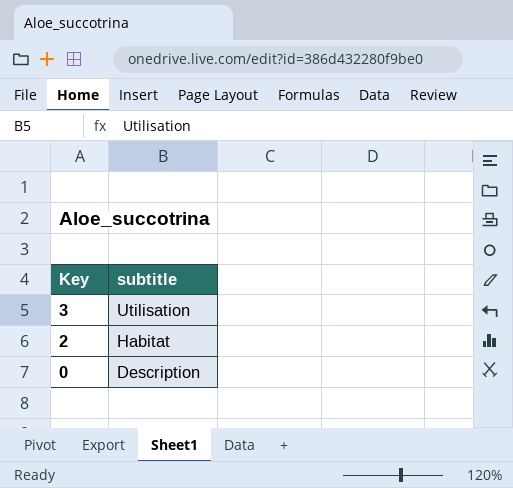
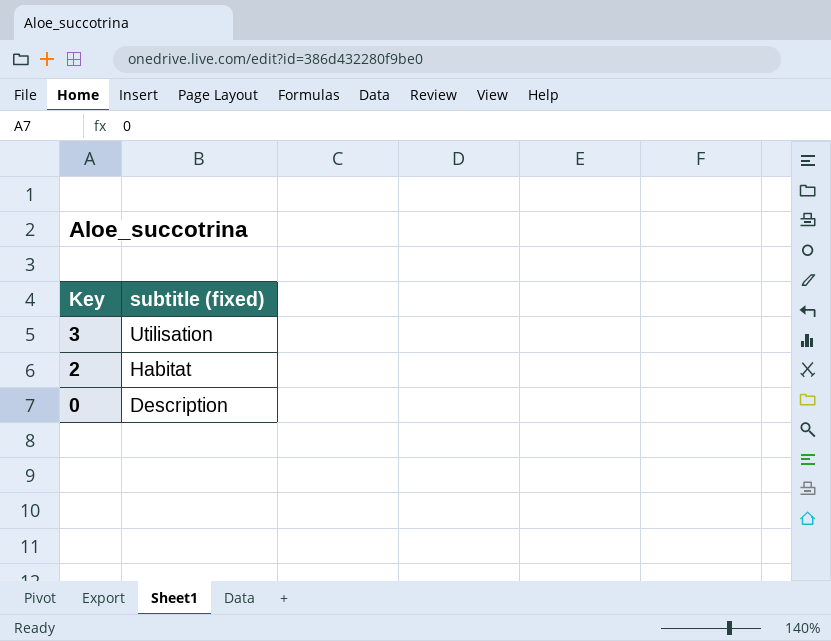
column name: subtitle -> subtitle (fixed)

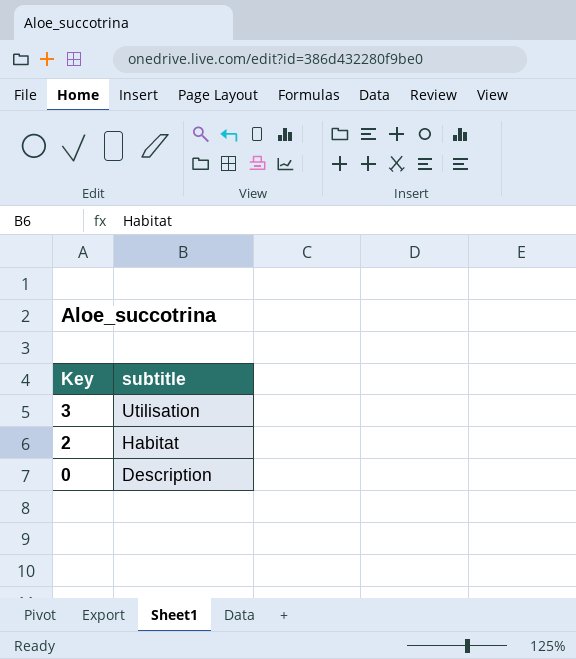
column name: subtitle (fixed) -> subtitle

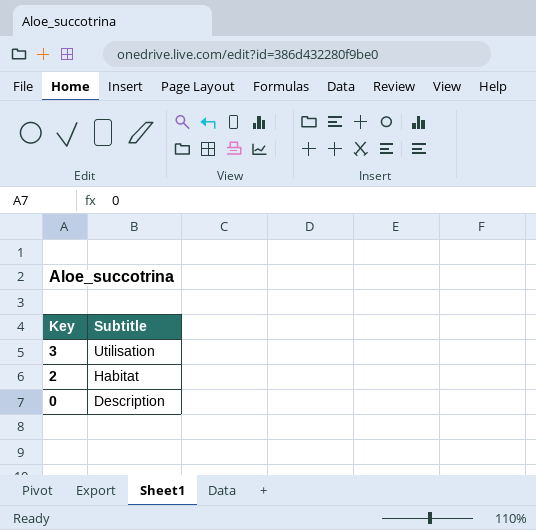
column name: subtitle -> Subtitle

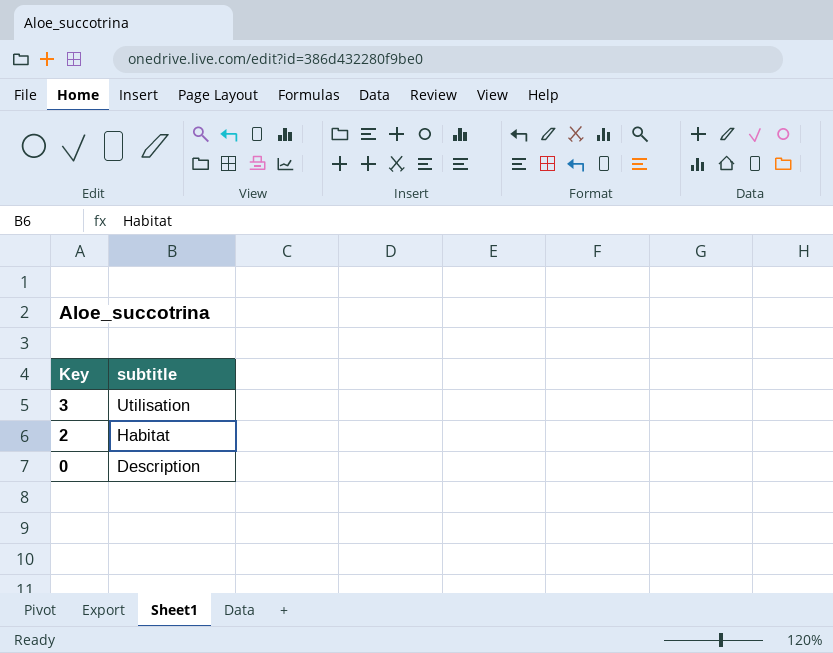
column name: Subtitle -> subtitle

